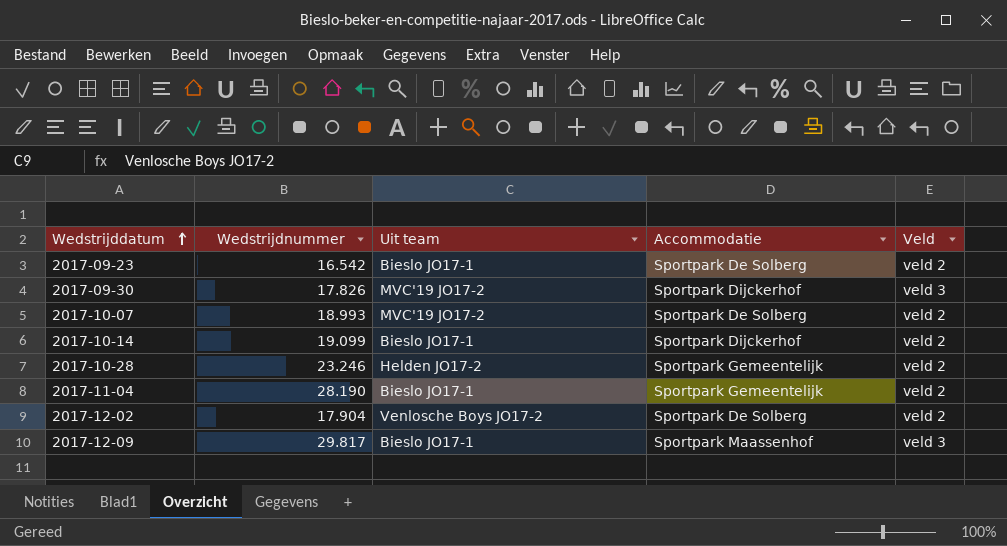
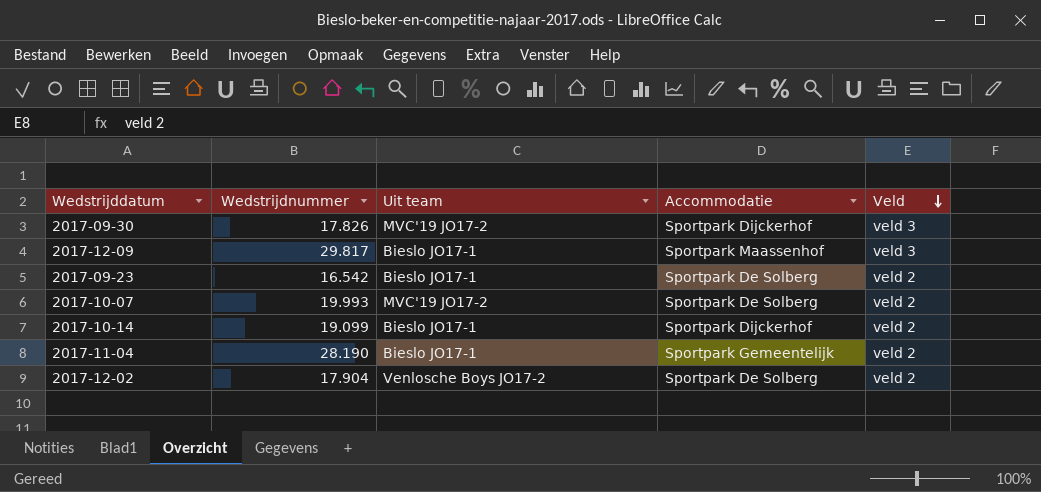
row order: Wedstrijddatum ascending -> Veld descending
row 2017-10-28: 23.246 | Helden JO17-2 | Sportpark Gemeentelijk | veld 2 -> none
2017-10-07 | Wedstrijdnummer: 18.993 -> 19.993

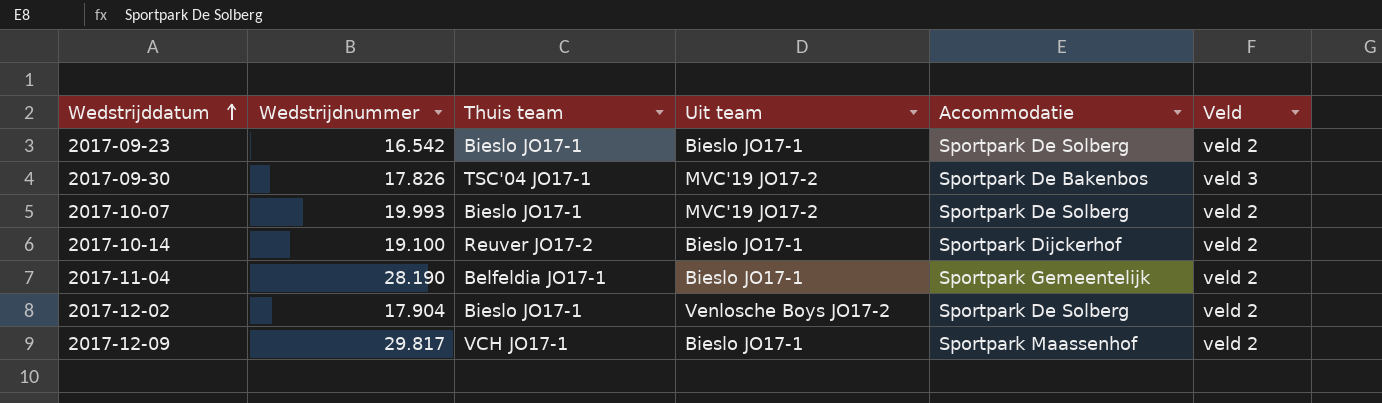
row order: Veld descending -> Wedstrijddatum ascending
column Thuis team | position: none -> 3
2017-09-30 | Accommodatie: Sportpark Dijckerhof -> Sportpark De Bakenbos
2017-10-14 | Wedstrijdnummer: 19.099 -> 19.100
2017-12-09 | Veld: veld 3 -> veld 2

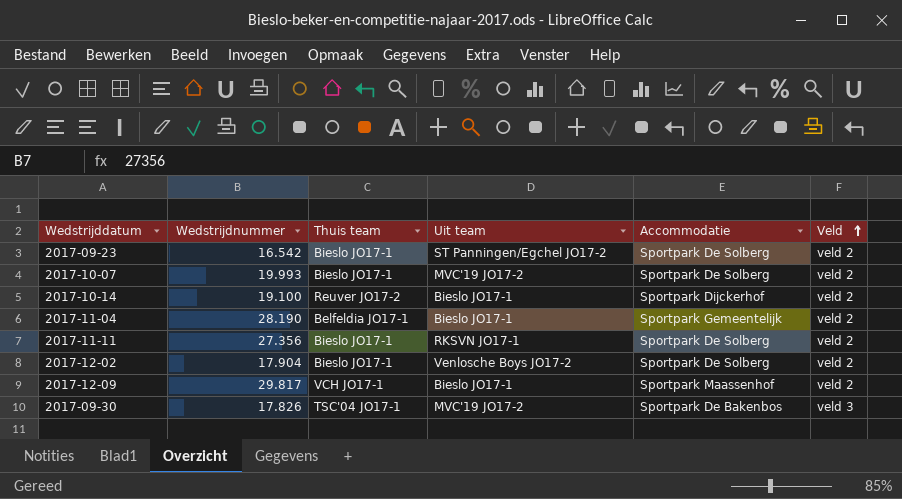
row order: Wedstrijddatum ascending -> Veld ascending
2017-09-23 | Uit team: Bieslo JO17-1 -> ST Panningen/Egchel JO17-2
row 2017-11-11: none -> 27.356 | Bieslo JO17-1 | RKSVN JO17-1 | Sportpark De Solberg | veld 2

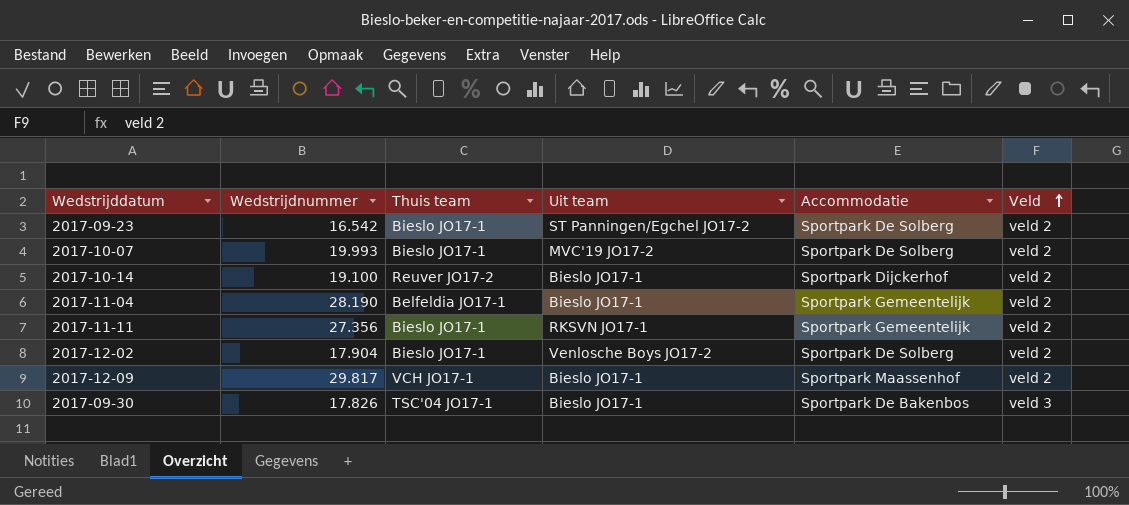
2017-11-11 | Accommodatie: Sportpark De Solberg -> Sportpark Gemeentelijk
2017-09-30 | Uit team: MVC'19 JO17-2 -> Bieslo JO17-1

